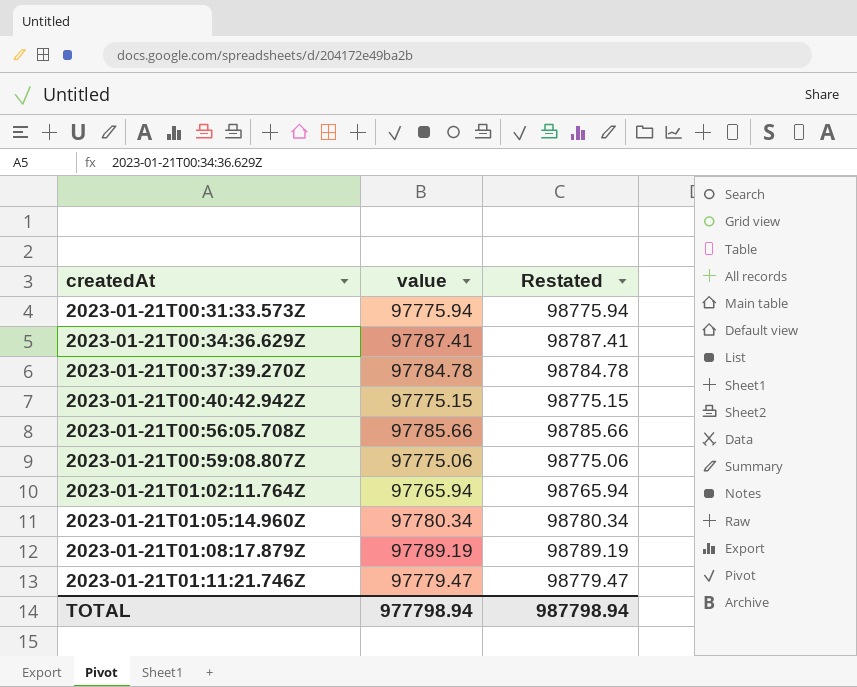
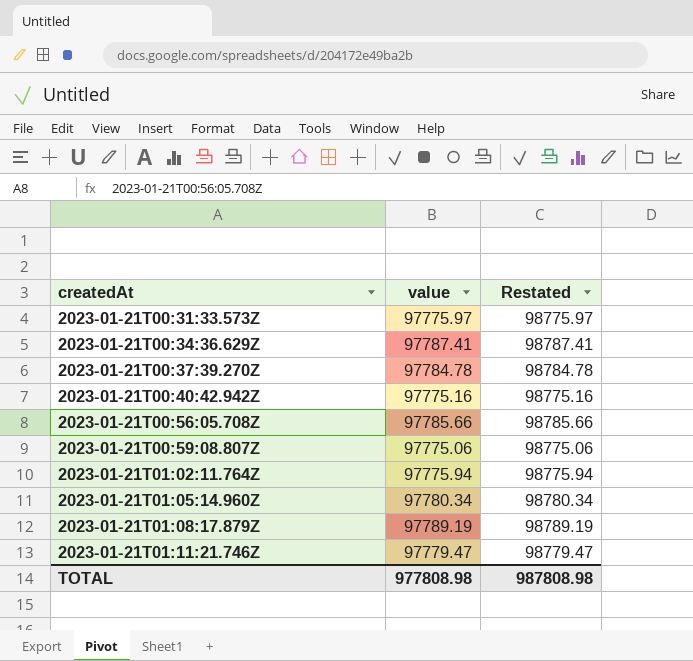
2023-01-21T00:31:33.573Z | value: 97775.94 -> 97775.97
2023-01-21T00:31:33.573Z | Restated: 98775.94 -> 98775.97
2023-01-21T00:40:42.942Z | value: 97775.15 -> 97775.16
2023-01-21T00:40:42.942Z | Restated: 98775.15 -> 98775.16
2023-01-21T01:02:11.764Z | value: 97765.94 -> 97775.94
2023-01-21T01:02:11.764Z | Restated: 98765.94 -> 98775.94
TOTAL | value: 977798.94 -> 977808.98
TOTAL | Restated: 987798.94 -> 987808.98

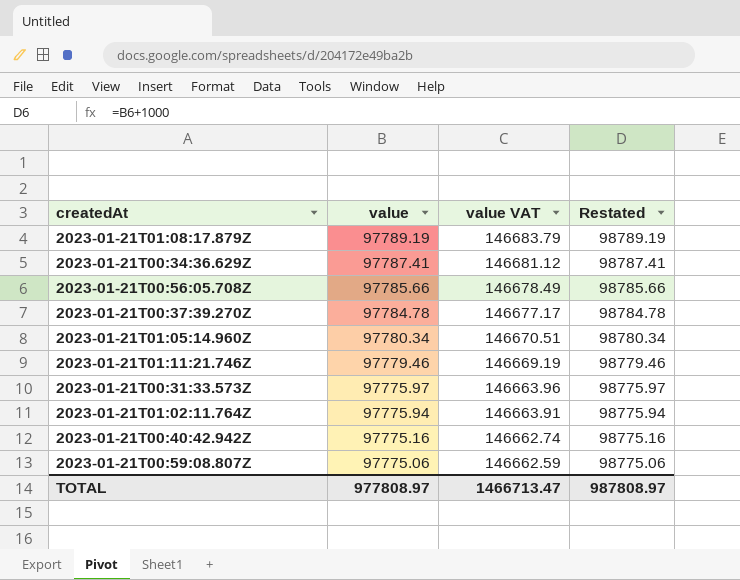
row order: createdAt ascending -> value descending
column value VAT | formula: none -> [value] * 1.5
2023-01-21T01:11:21.746Z | value: 97779.47 -> 97779.46
2023-01-21T01:11:21.746Z | Restated: 98779.47 -> 98779.46
TOTAL | value: 977808.98 -> 977808.97
TOTAL | Restated: 987808.98 -> 987808.97

